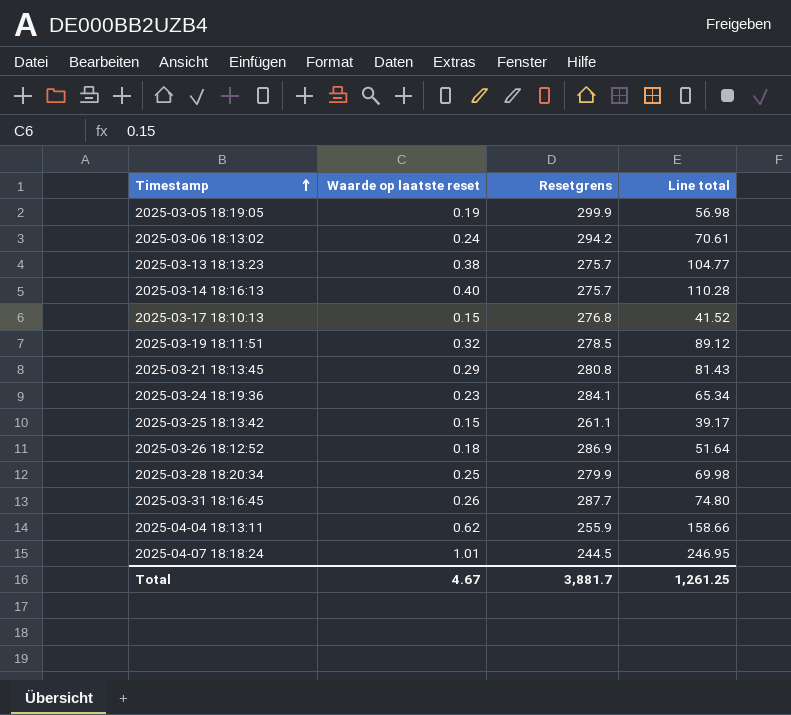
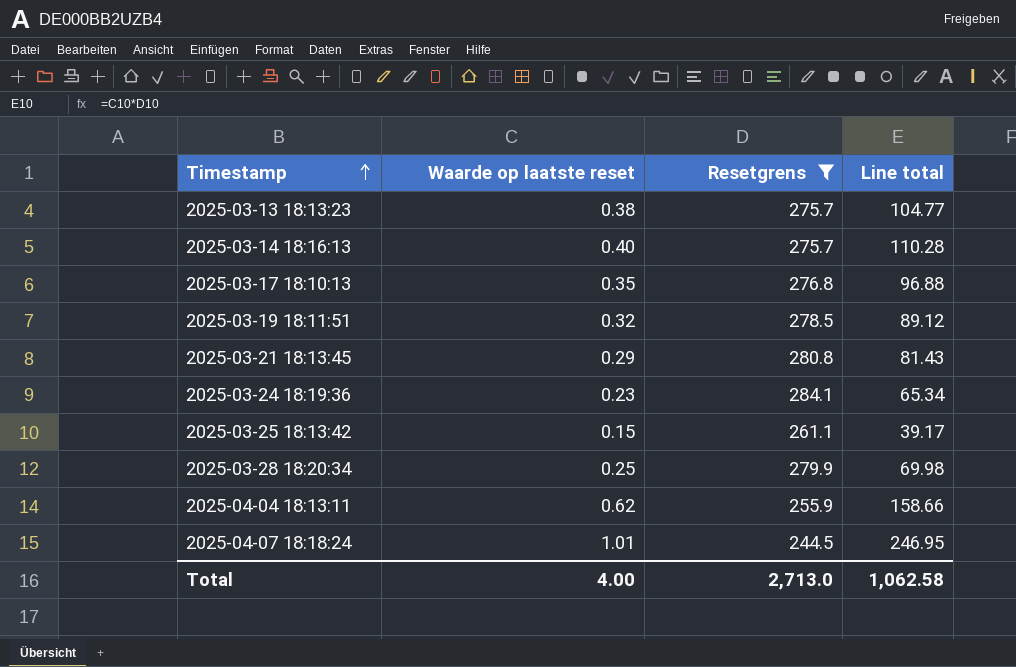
filter: none -> Resetgrens <= 284.1
2025-03-17 18:10:13 | Waarde op laatste reset: 0.15 -> 0.35
2025-03-17 18:10:13 | Line total: 41.52 -> 96.88
Total | Waarde op laatste reset: 4.67 -> 4.00
Total | Resetgrens: 3,881.7 -> 2,713.0
Total | Line total: 1,261.25 -> 1,062.58

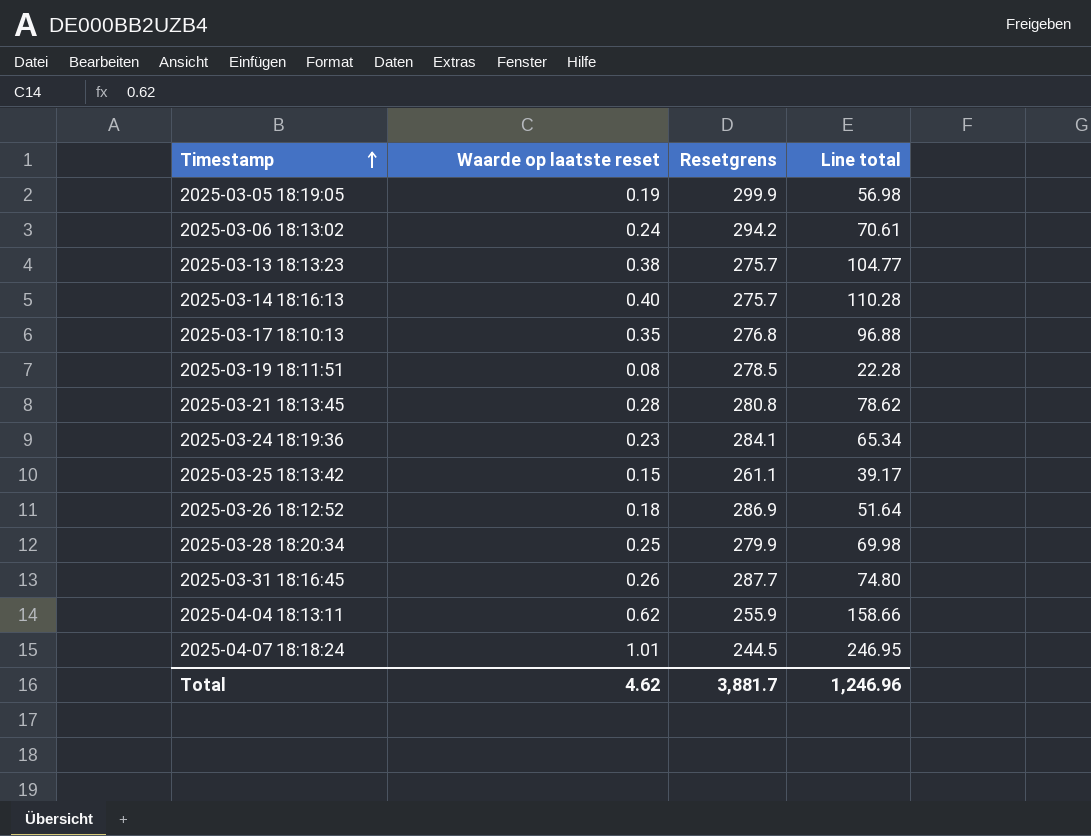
filter: Resetgrens <= 284.1 -> none
2025-03-19 18:11:51 | Waarde op laatste reset: 0.32 -> 0.08
2025-03-19 18:11:51 | Line total: 89.12 -> 22.28
2025-03-21 18:13:45 | Waarde op laatste reset: 0.29 -> 0.28
2025-03-21 18:13:45 | Line total: 81.43 -> 78.62
Total | Waarde op laatste reset: 4.00 -> 4.62
Total | Resetgrens: 2,713.0 -> 3,881.7
Total | Line total: 1,062.58 -> 1,246.96

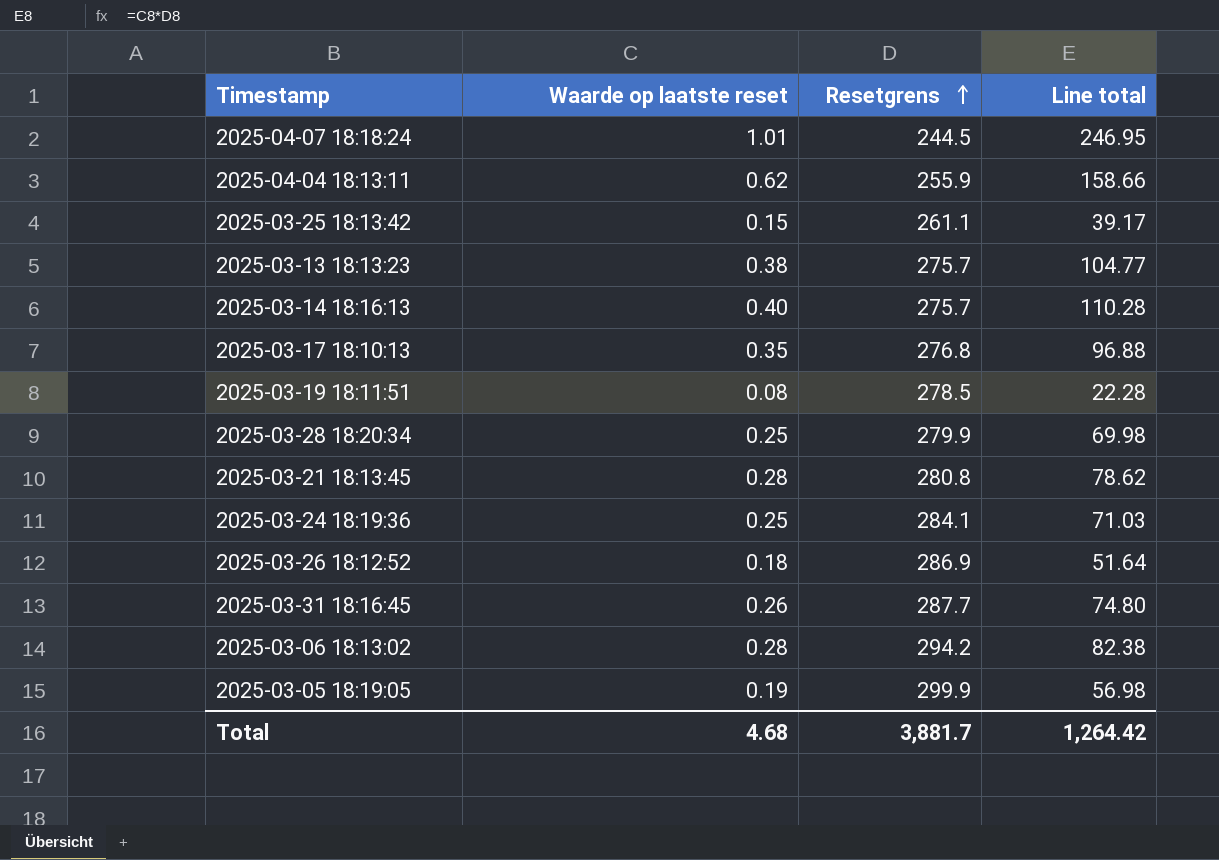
row order: Timestamp ascending -> Resetgrens ascending
2025-03-24 18:19:36 | Waarde op laatste reset: 0.23 -> 0.25
2025-03-24 18:19:36 | Line total: 65.34 -> 71.03
2025-03-06 18:13:02 | Waarde op laatste reset: 0.24 -> 0.28
2025-03-06 18:13:02 | Line total: 70.61 -> 82.38
Total | Waarde op laatste reset: 4.62 -> 4.68
Total | Line total: 1,246.96 -> 1,264.42

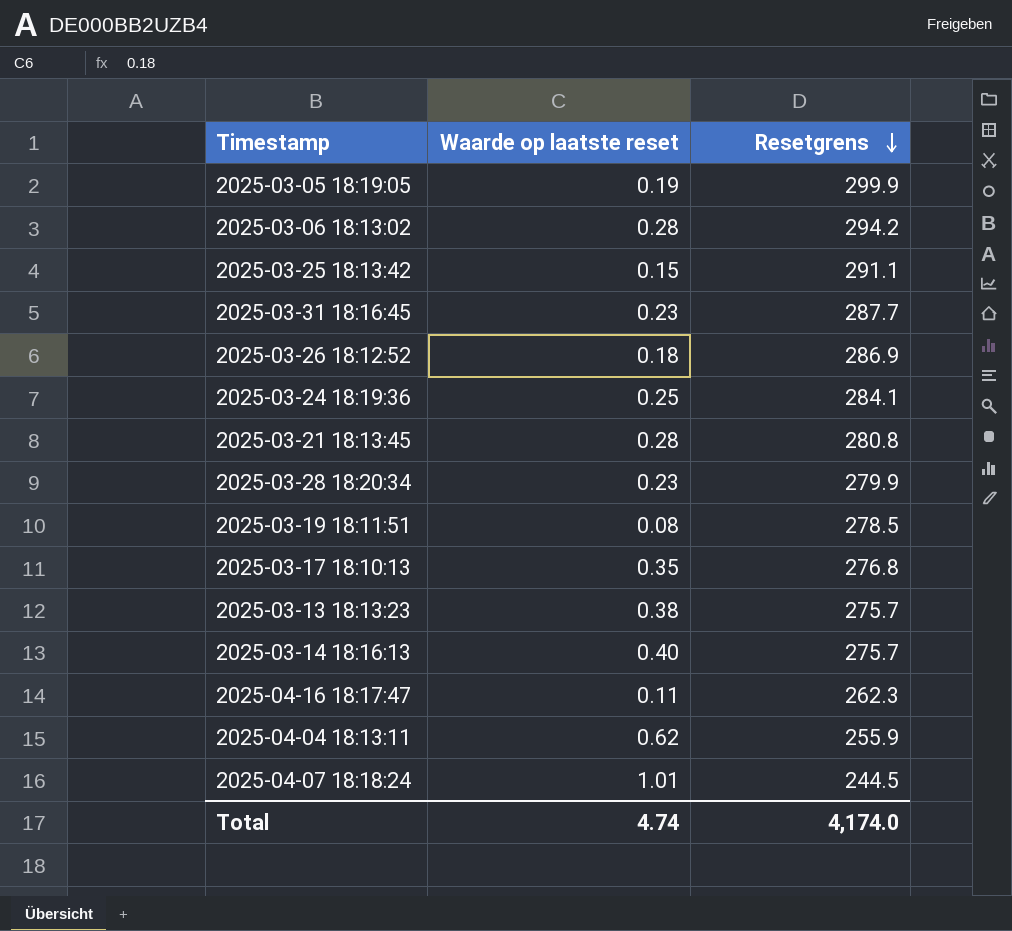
row order: Resetgrens ascending -> Resetgrens descending
column Line total | formula: [Waarde op laatste reset] * [Resetgrens] -> none
2025-03-25 18:13:42 | Resetgrens: 261.1 -> 291.1
2025-03-31 18:16:45 | Waarde op laatste reset: 0.26 -> 0.23
2025-03-28 18:20:34 | Waarde op laatste reset: 0.25 -> 0.23
row 2025-04-16 18:17:47: none -> 0.11 | 262.3
Total | Waarde op laatste reset: 4.68 -> 4.74
Total | Resetgrens: 3,881.7 -> 4,174.0

